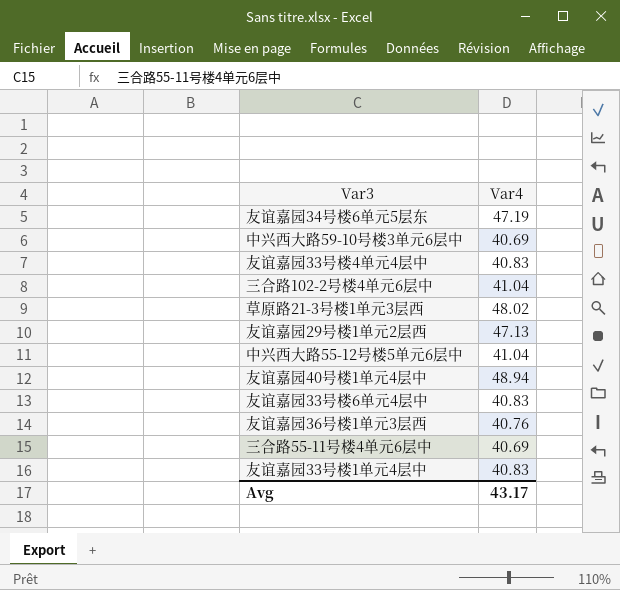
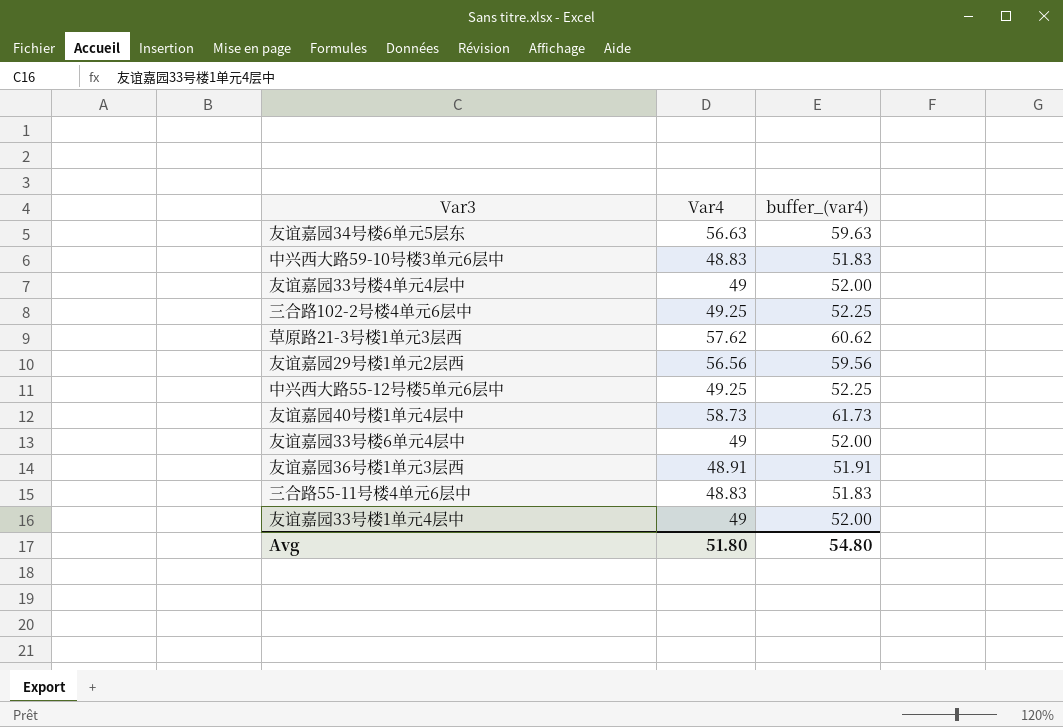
column buffer_(var4) | formula: none -> [Var4] + 3
友谊嘉园34号楼6单元5层东 | Var4: 47.19 -> 56.63
中兴西大路59-10号楼3单元6层中 | Var4: 40.69 -> 48.83
友谊嘉园33号楼4单元4层中 | Var4: 40.83 -> 49
三合路102-2号楼4单元6层中 | Var4: 41.04 -> 49.25
草原路21-3号楼1单元3层西 | Var4: 48.02 -> 57.62
友谊嘉园29号楼1单元2层西 | Var4: 47.13 -> 56.56
中兴西大路55-12号楼5单元6层中 | Var4: 41.04 -> 49.25
友谊嘉园40号楼1单元4层中 | Var4: 48.94 -> 58.73
友谊嘉园33号楼6单元4层中 | Var4: 40.83 -> 49
友谊嘉园36号楼1单元3层西 | Var4: 40.76 -> 48.91
三合路55-11号楼4单元6层中 | Var4: 40.69 -> 48.83
友谊嘉园33号楼1单元4层中 | Var4: 40.83 -> 49
Avg | Var4: 43.17 -> 51.80

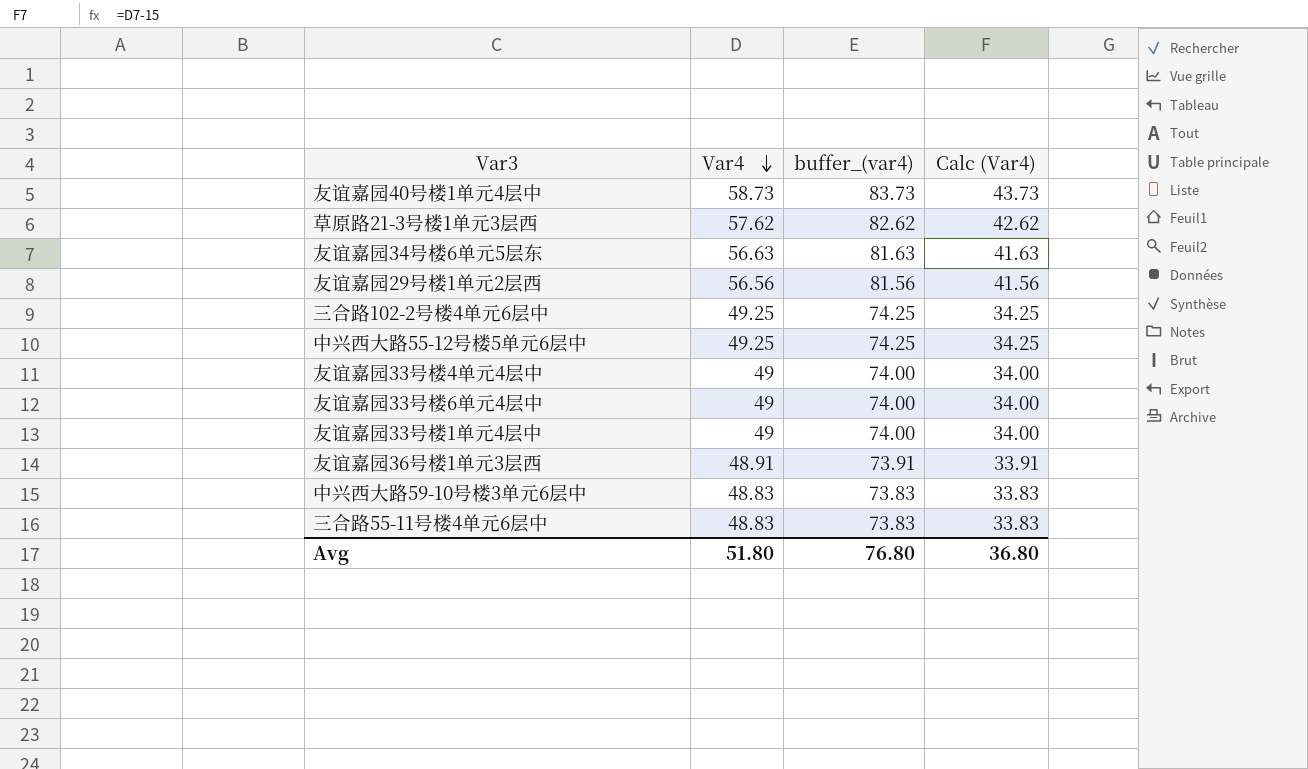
row order: none -> Var4 descending
column buffer_(var4) | formula: [Var4] + 3 -> [Var4] + 25
column Calc (Var4) | formula: none -> [Var4] - 15
Avg | buffer_(var4): 54.80 -> 76.80

